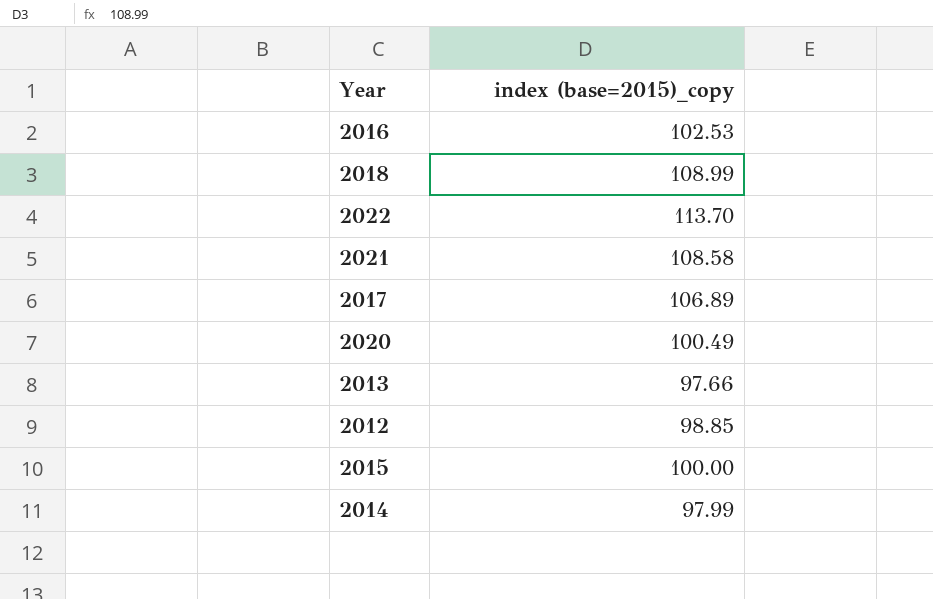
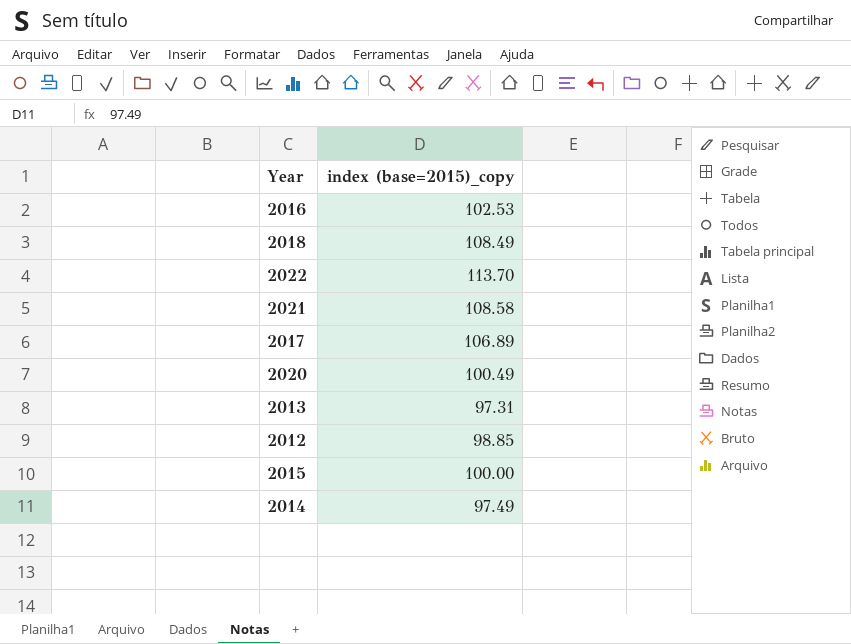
2018 | index (base=2015)_copy: 108.99 -> 108.49
2013 | index (base=2015)_copy: 97.66 -> 97.31
2014 | index (base=2015)_copy: 97.99 -> 97.49

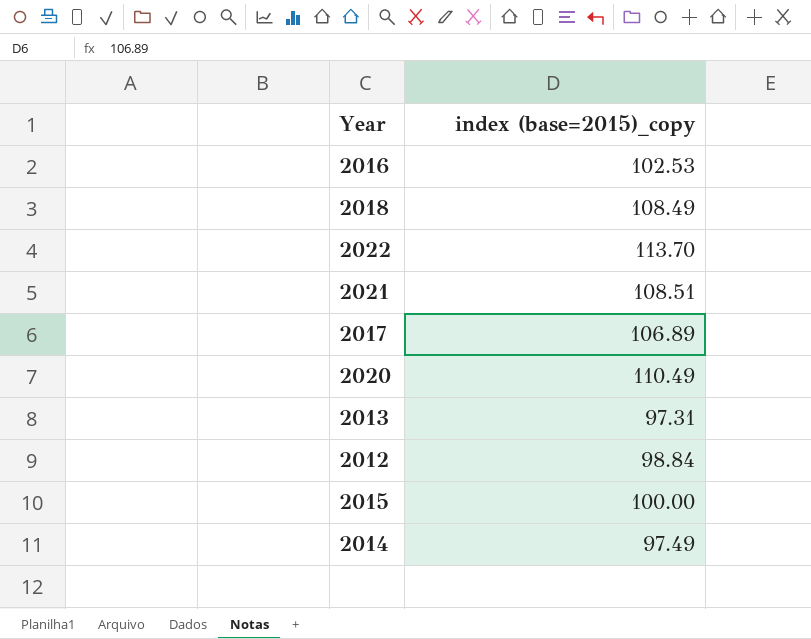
2021 | index (base=2015)_copy: 108.58 -> 108.51
2020 | index (base=2015)_copy: 100.49 -> 110.49
2012 | index (base=2015)_copy: 98.85 -> 98.84

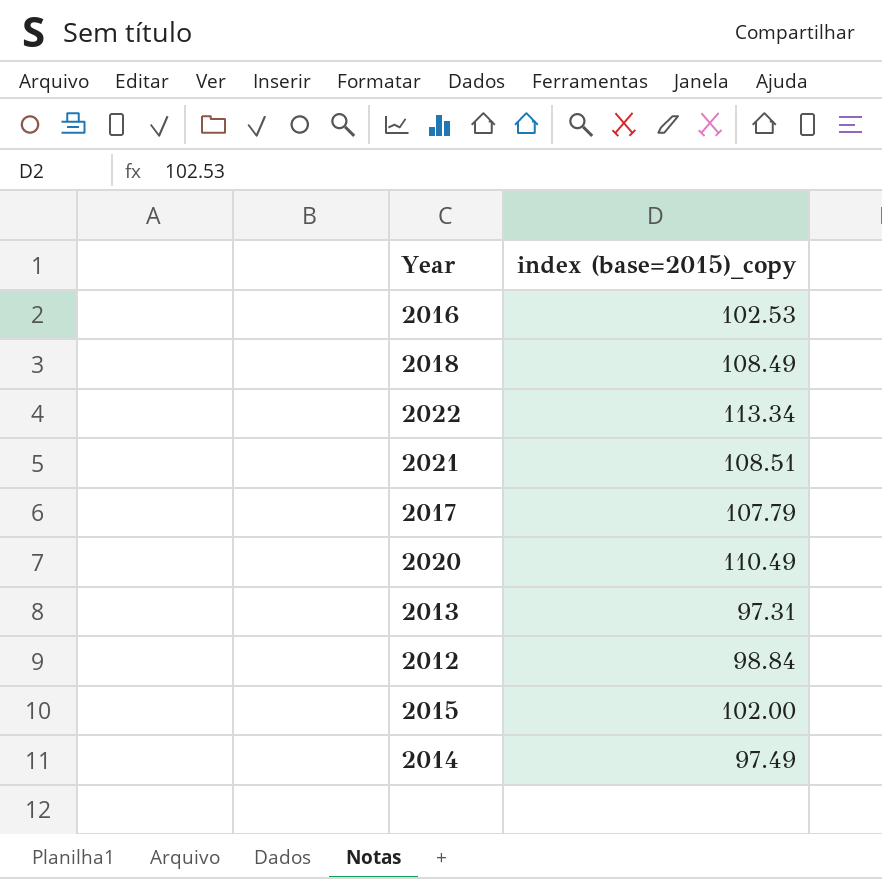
2022 | index (base=2015)_copy: 113.70 -> 113.34
2017 | index (base=2015)_copy: 106.89 -> 107.79
2015 | index (base=2015)_copy: 100.00 -> 102.00

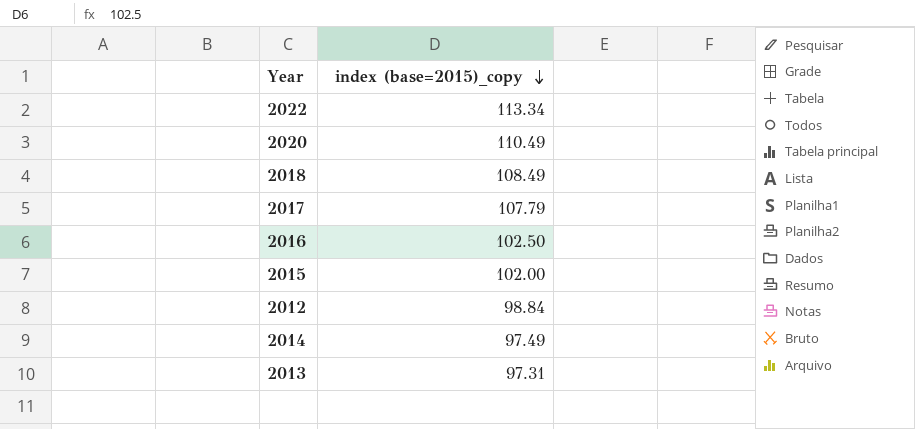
row order: none -> index (base=2015)_copy descending
row 2021: 108.51 -> none
2016 | index (base=2015)_copy: 102.53 -> 102.50

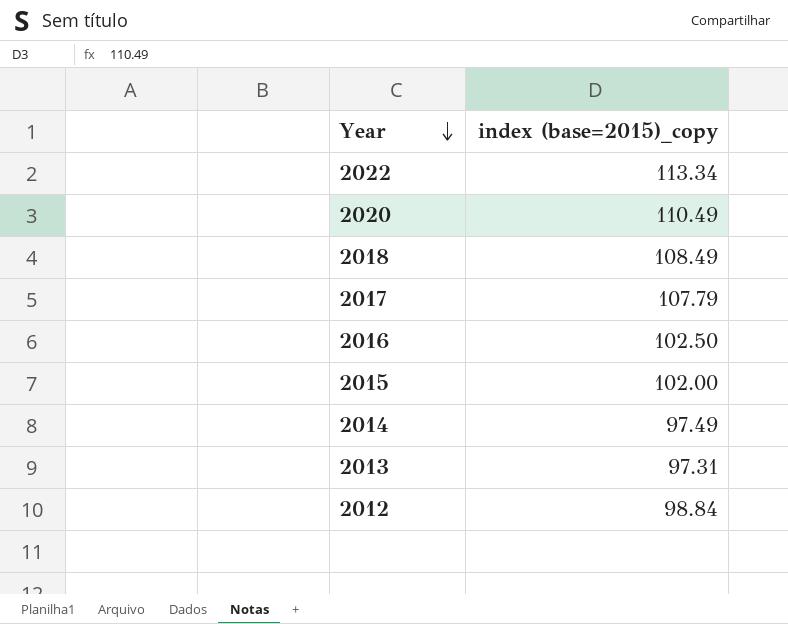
row order: index (base=2015)_copy descending -> Year descending

